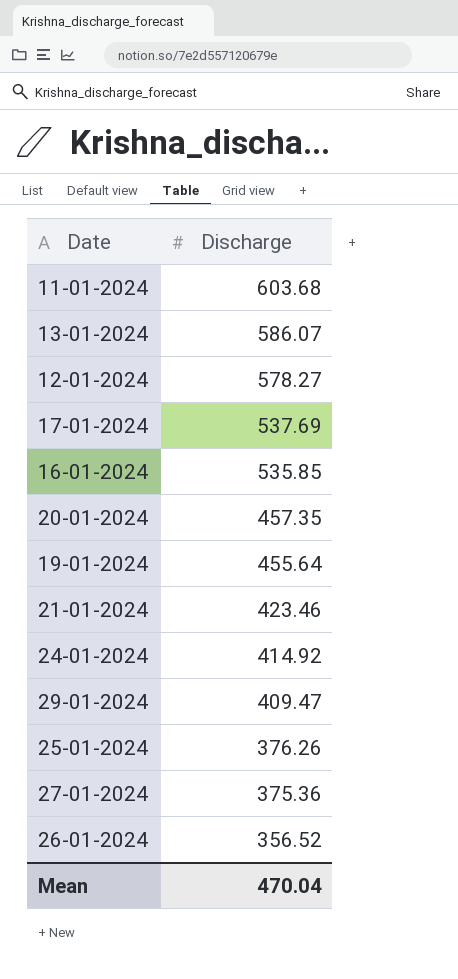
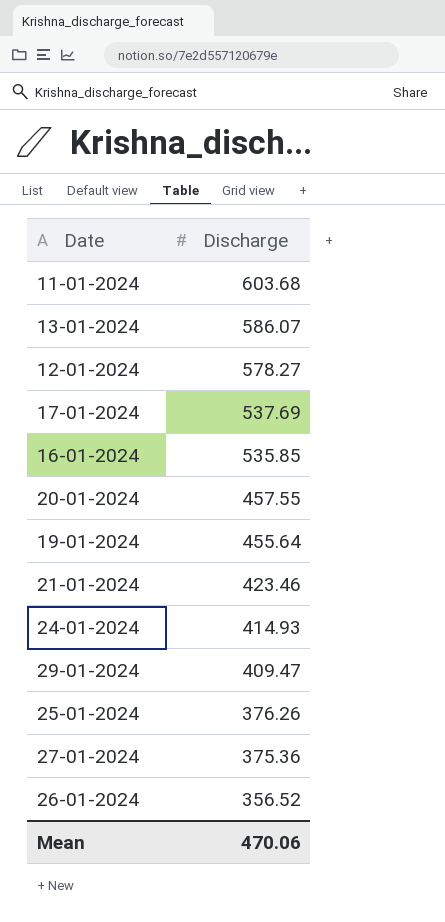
20-01-2024 | Discharge: 457.35 -> 457.55
24-01-2024 | Discharge: 414.92 -> 414.93
Mean | Discharge: 470.04 -> 470.06

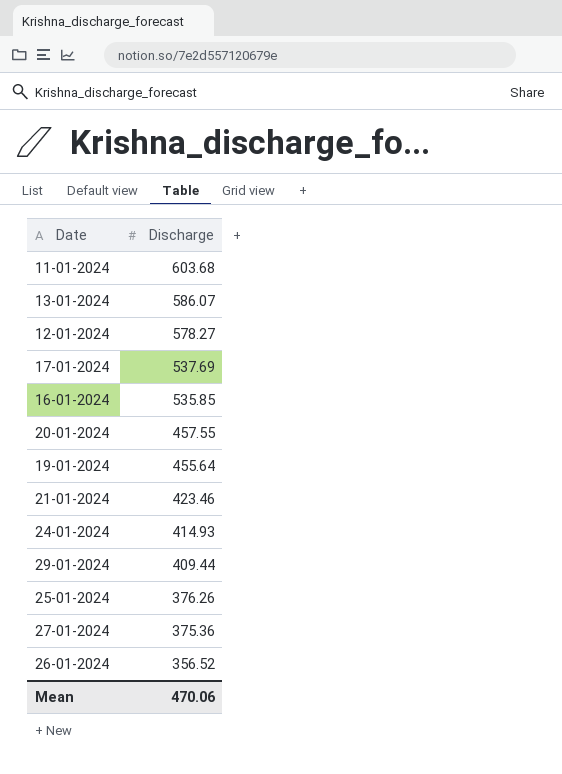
29-01-2024 | Discharge: 409.47 -> 409.44

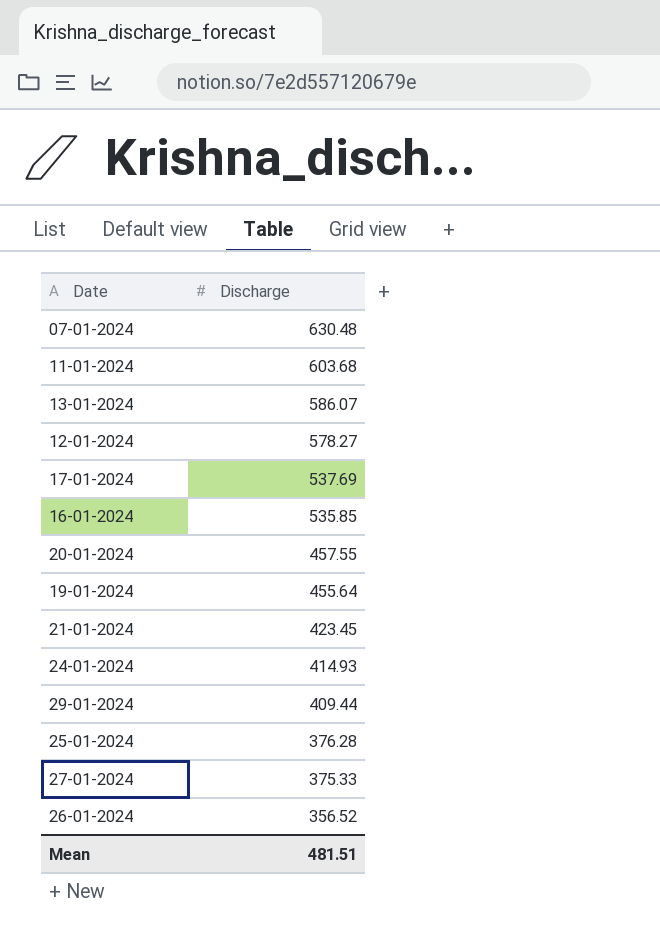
row 07-01-2024: none -> 630.48
21-01-2024 | Discharge: 423.46 -> 423.45
25-01-2024 | Discharge: 376.26 -> 376.28
27-01-2024 | Discharge: 375.36 -> 375.33
Mean | Discharge: 470.06 -> 481.51

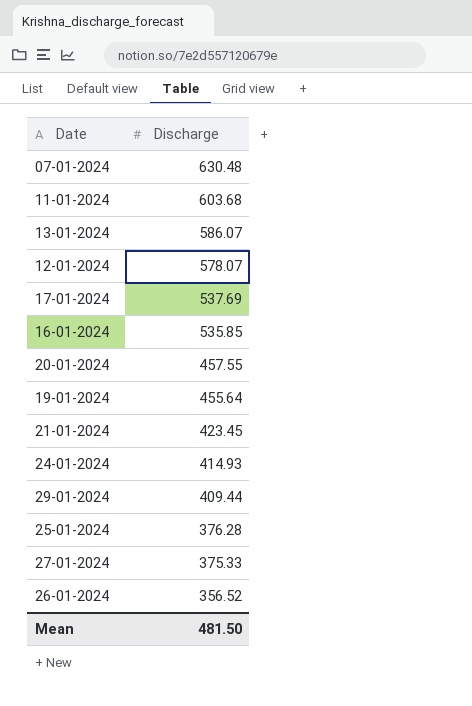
12-01-2024 | Discharge: 578.27 -> 578.07
Mean | Discharge: 481.51 -> 481.50

